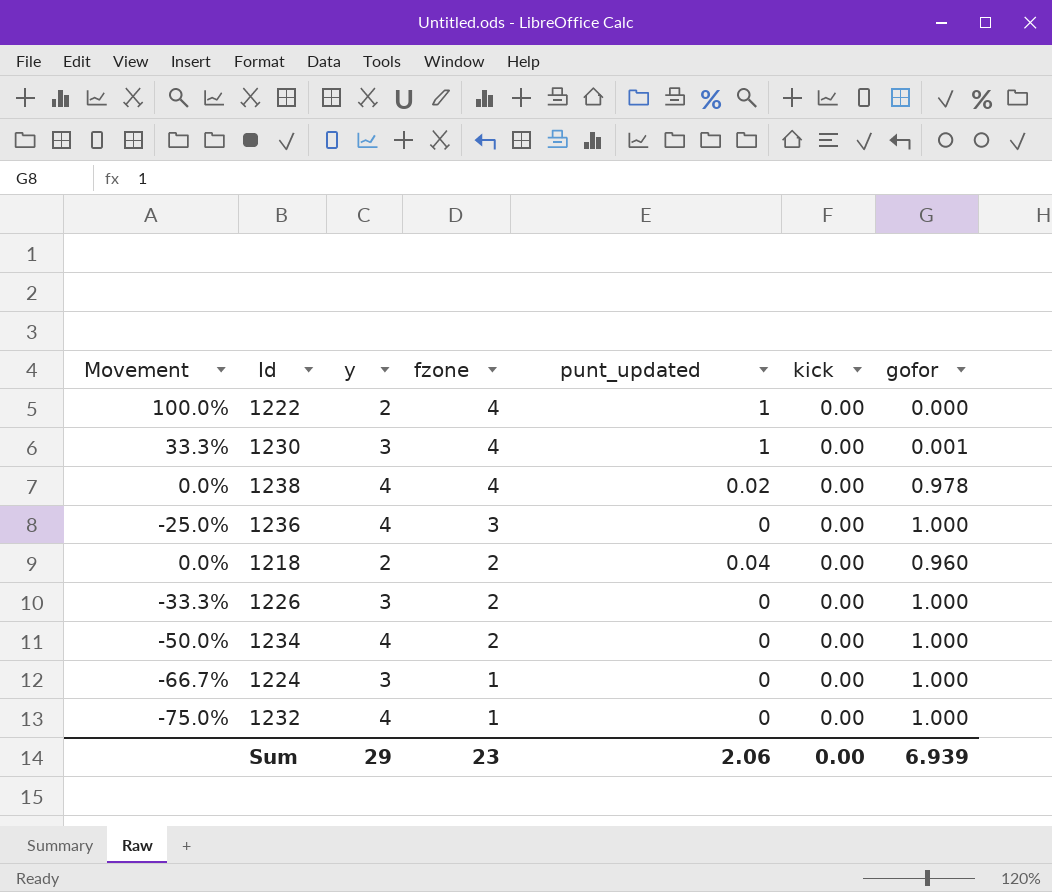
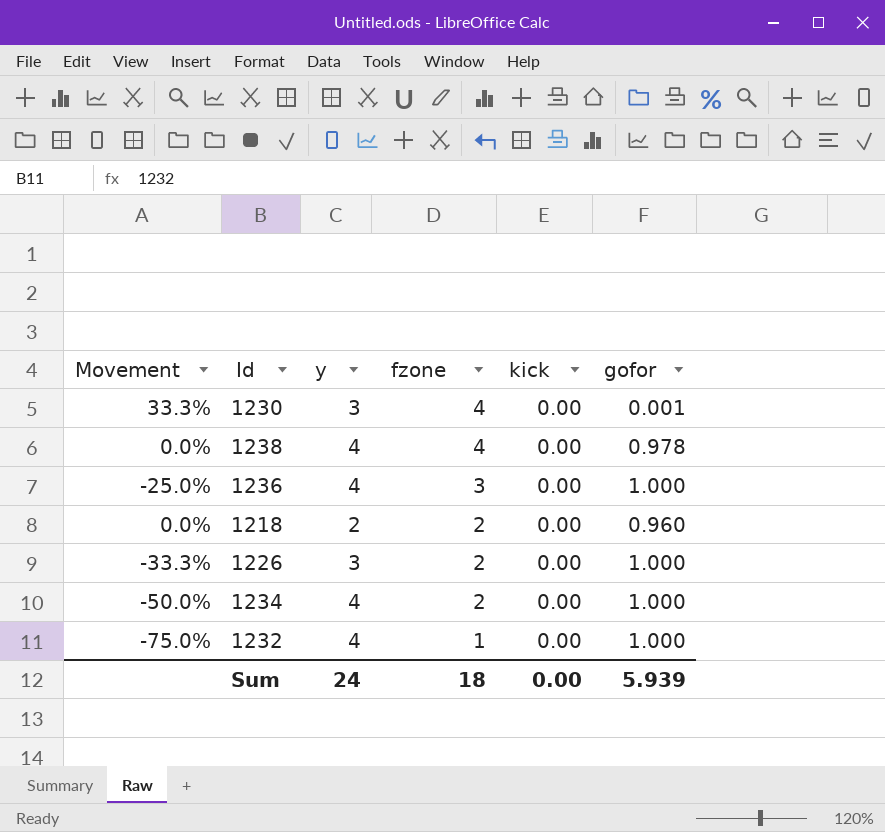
column punt_updated | position: 5 -> none
row 1222: 100.0% | 2 | 4 | 1 | 0.00 | 0.000 -> none
row 1224: -66.7% | 3 | 1 | 0 | 0.00 | 1.000 -> none
Sum | y: 29 -> 24
Sum | fzone: 23 -> 18
Sum | gofor: 6.939 -> 5.939

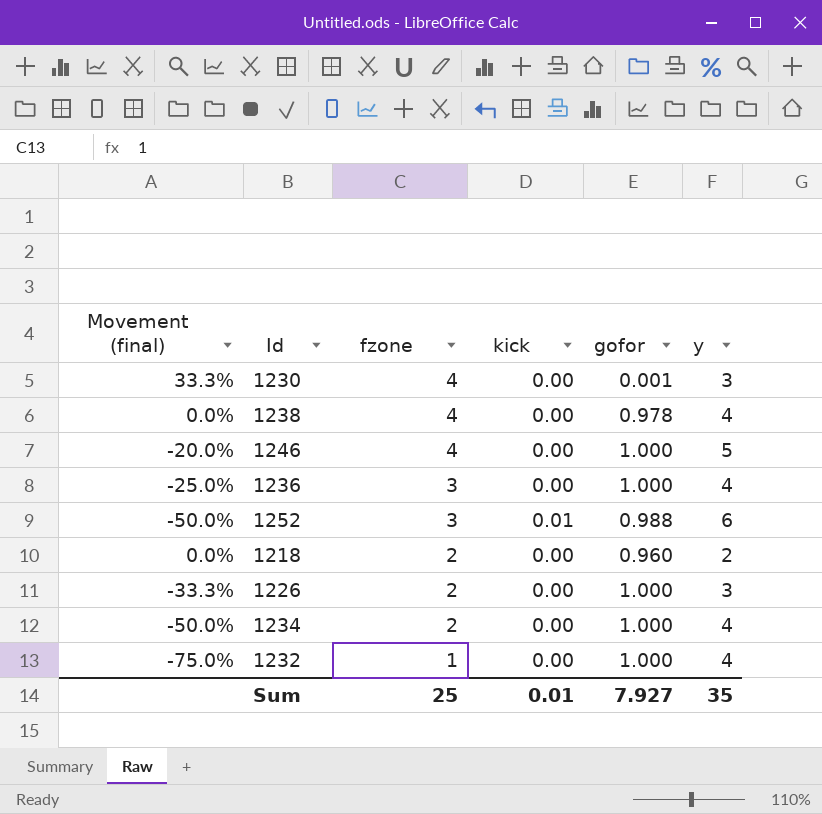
column name: Movement -> Movement (final)
column y | position: 3 -> 6
row 1246: none -> -20.0% | 4 | 0.00 | 1.000 | 5
row 1252: none -> -50.0% | 3 | 0.01 | 0.988 | 6
Sum | fzone: 18 -> 25
Sum | kick: 0.00 -> 0.01
Sum | gofor: 5.939 -> 7.927
Sum | y: 24 -> 35

